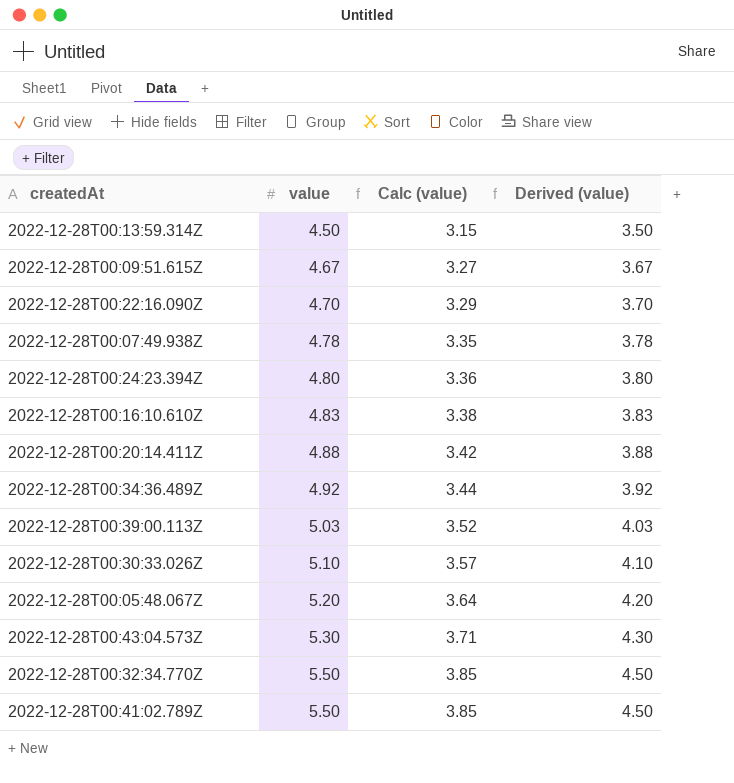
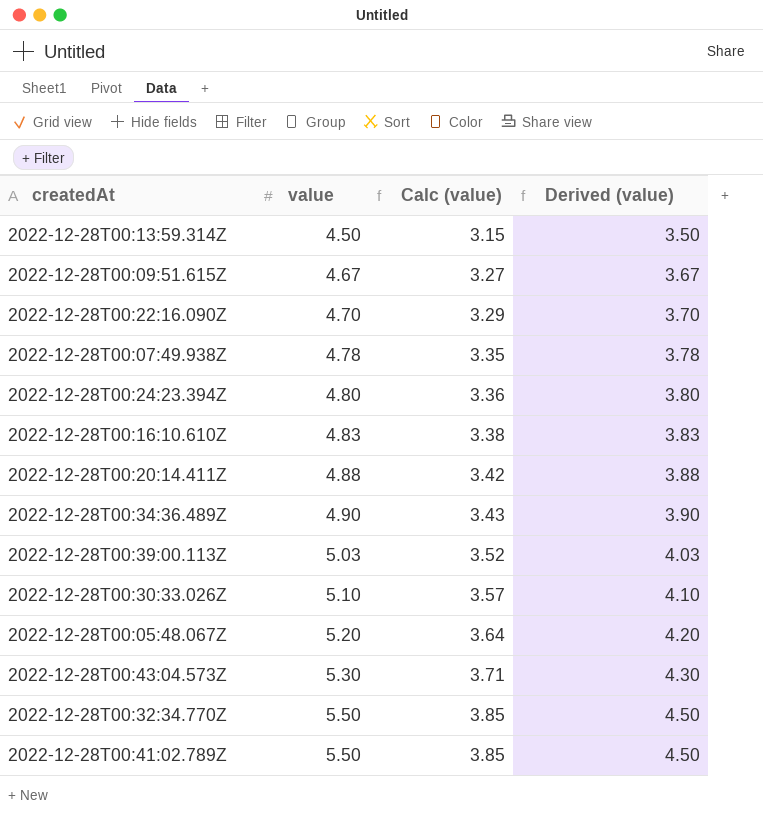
2022-12-28T00:34:36.489Z | value: 4.92 -> 4.90
2022-12-28T00:34:36.489Z | Calc (value): 3.44 -> 3.43
2022-12-28T00:34:36.489Z | Derived (value): 3.92 -> 3.90

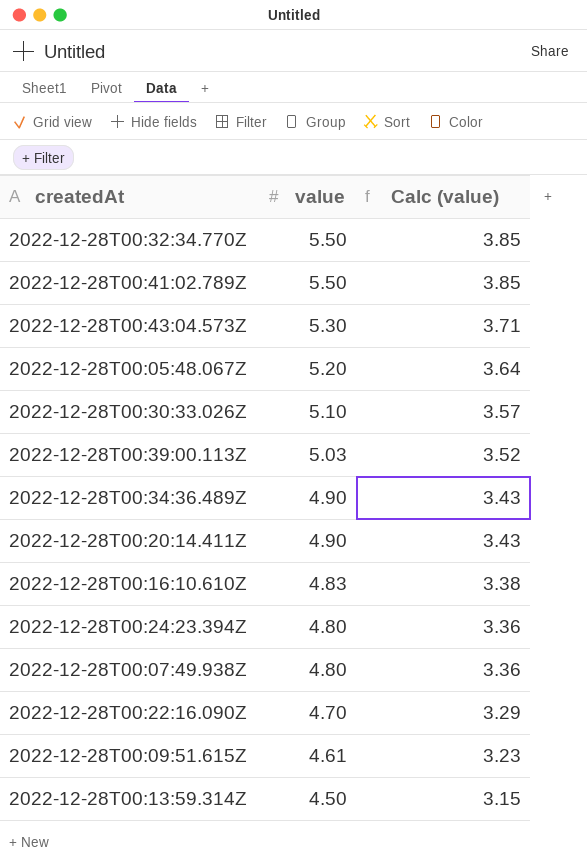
row order: value ascending -> value descending
column Derived (value) | formula: [value] - 1 -> none
2022-12-28T00:20:14.411Z | value: 4.88 -> 4.90
2022-12-28T00:20:14.411Z | Calc (value): 3.42 -> 3.43
2022-12-28T00:07:49.938Z | value: 4.78 -> 4.80
2022-12-28T00:07:49.938Z | Calc (value): 3.35 -> 3.36
2022-12-28T00:09:51.615Z | value: 4.67 -> 4.61
2022-12-28T00:09:51.615Z | Calc (value): 3.27 -> 3.23

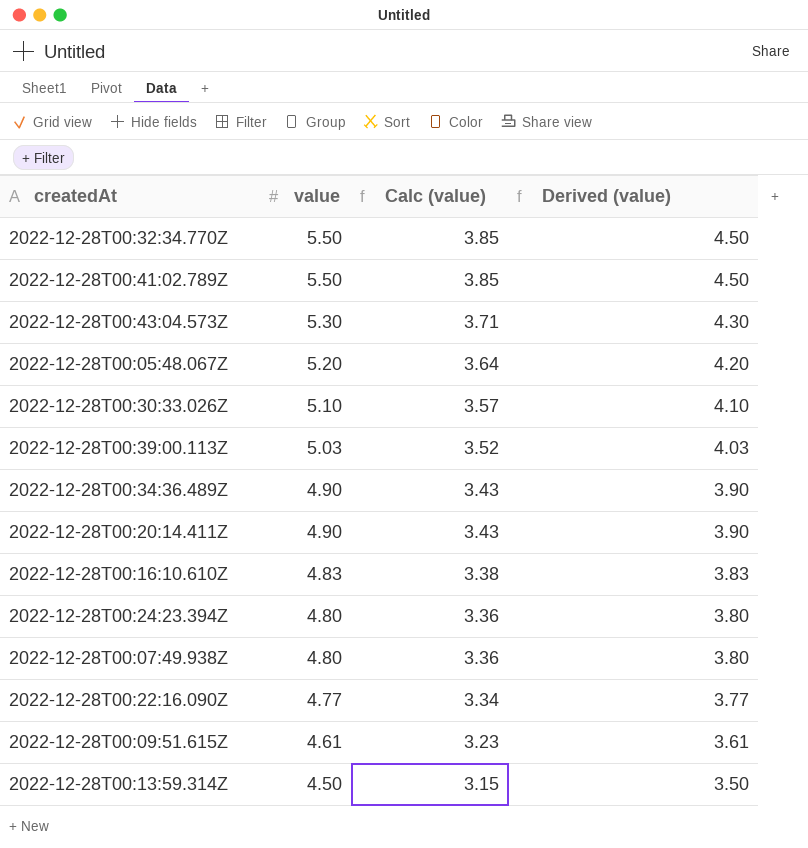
column Derived (value) | formula: none -> [value] - 1
2022-12-28T00:22:16.090Z | value: 4.70 -> 4.77
2022-12-28T00:22:16.090Z | Calc (value): 3.29 -> 3.34

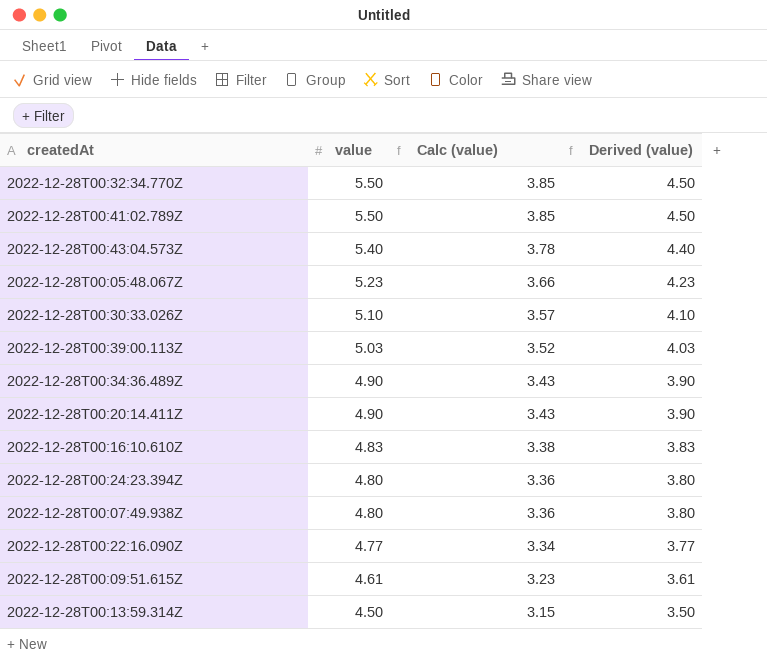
2022-12-28T00:43:04.573Z | value: 5.30 -> 5.40
2022-12-28T00:43:04.573Z | Calc (value): 3.71 -> 3.78
2022-12-28T00:43:04.573Z | Derived (value): 4.30 -> 4.40
2022-12-28T00:05:48.067Z | value: 5.20 -> 5.23
2022-12-28T00:05:48.067Z | Calc (value): 3.64 -> 3.66
2022-12-28T00:05:48.067Z | Derived (value): 4.20 -> 4.23

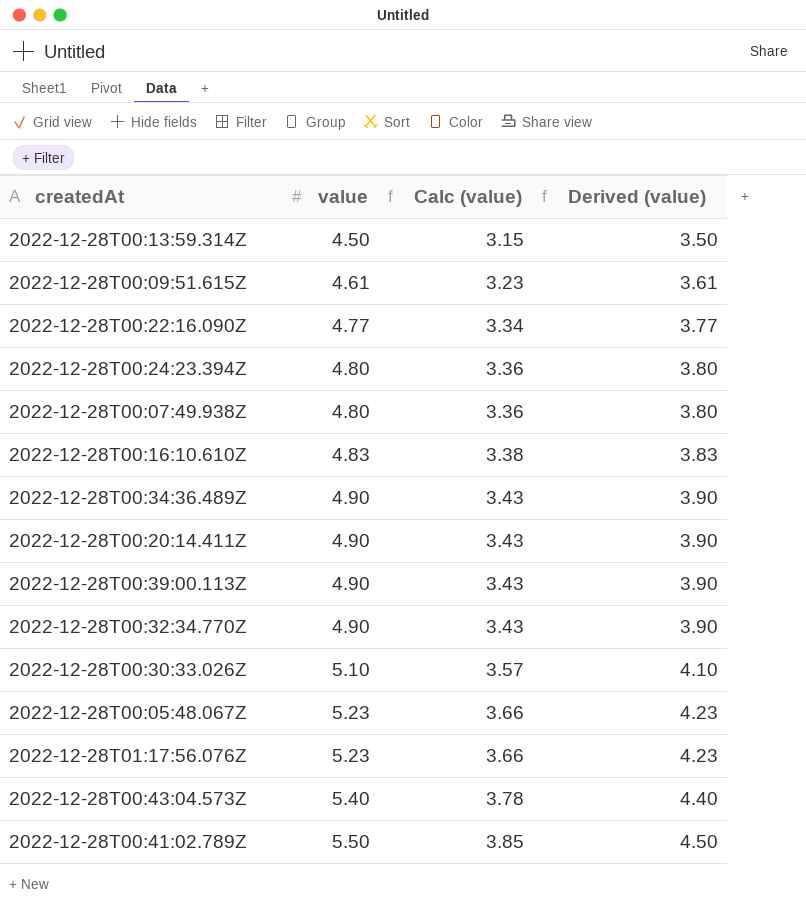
row order: value descending -> value ascending
2022-12-28T00:39:00.113Z | value: 5.03 -> 4.90
2022-12-28T00:39:00.113Z | Calc (value): 3.52 -> 3.43
2022-12-28T00:39:00.113Z | Derived (value): 4.03 -> 3.90
2022-12-28T00:32:34.770Z | value: 5.50 -> 4.90
2022-12-28T00:32:34.770Z | Calc (value): 3.85 -> 3.43
2022-12-28T00:32:34.770Z | Derived (value): 4.50 -> 3.90
row 2022-12-28T01:17:56.076Z: none -> 5.23 | 3.66 | 4.23

